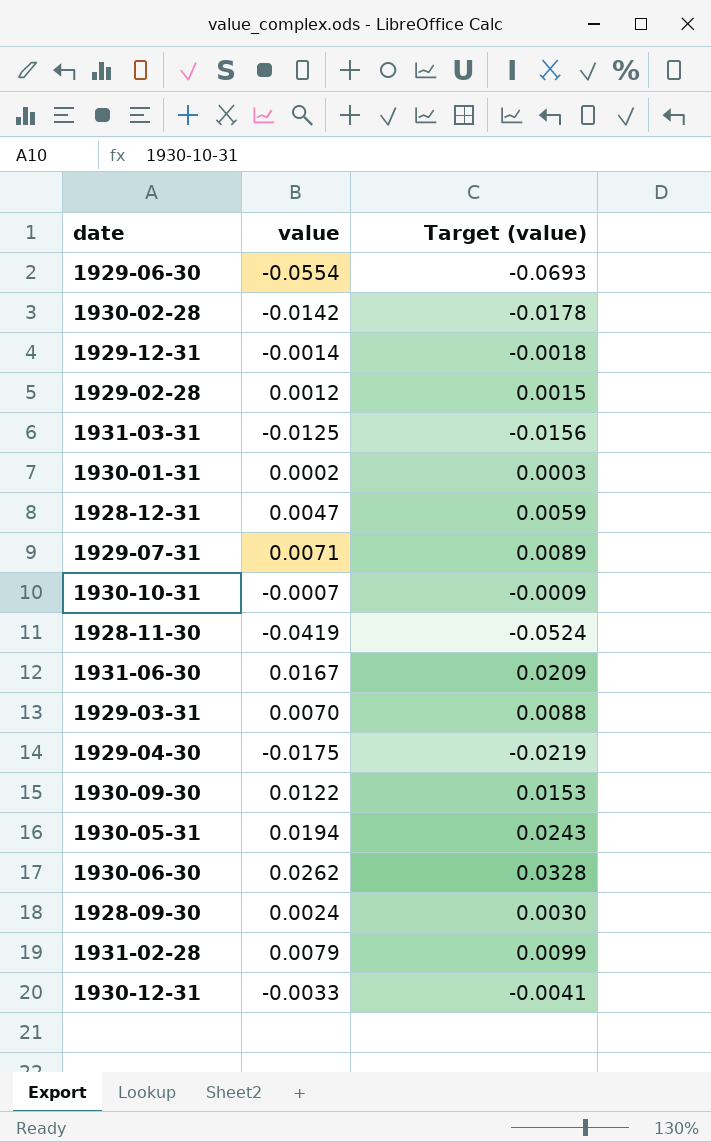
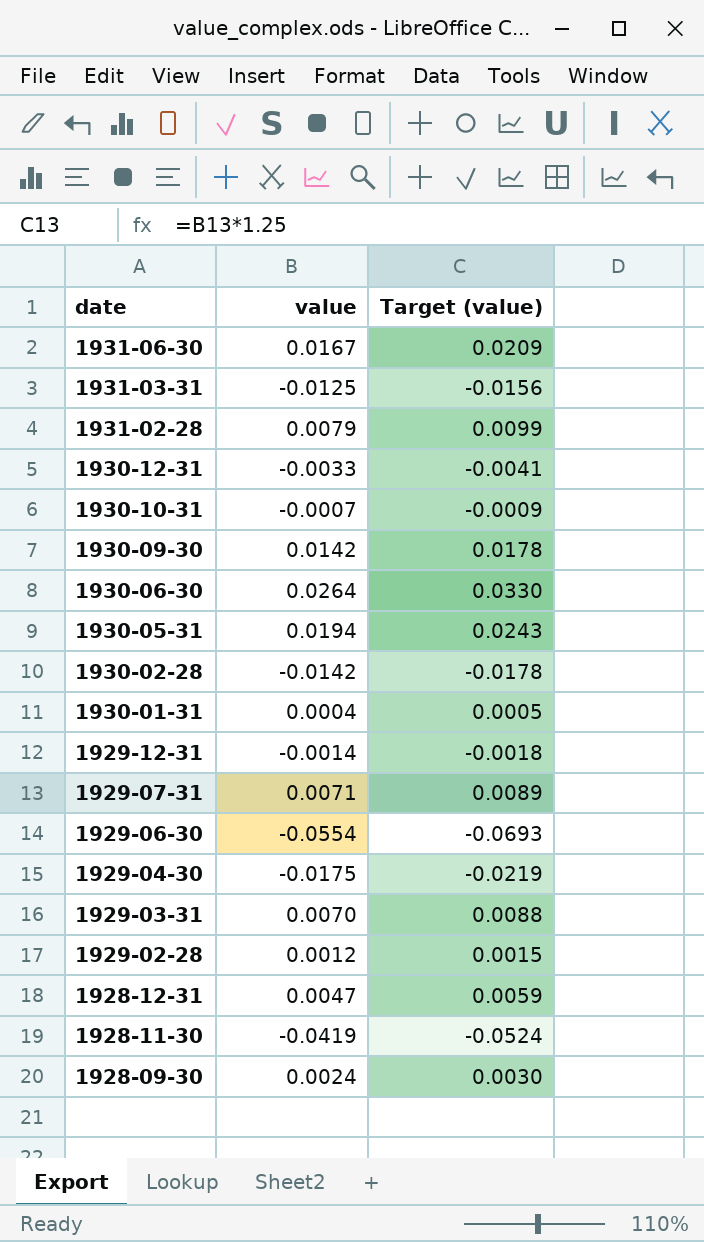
row order: none -> date descending
1930-09-30 | value: 0.0122 -> 0.0142
1930-09-30 | Target (value): 0.0153 -> 0.0178
1930-06-30 | value: 0.0262 -> 0.0264
1930-06-30 | Target (value): 0.0328 -> 0.0330
1930-01-31 | value: 0.0002 -> 0.0004
1930-01-31 | Target (value): 0.0003 -> 0.0005

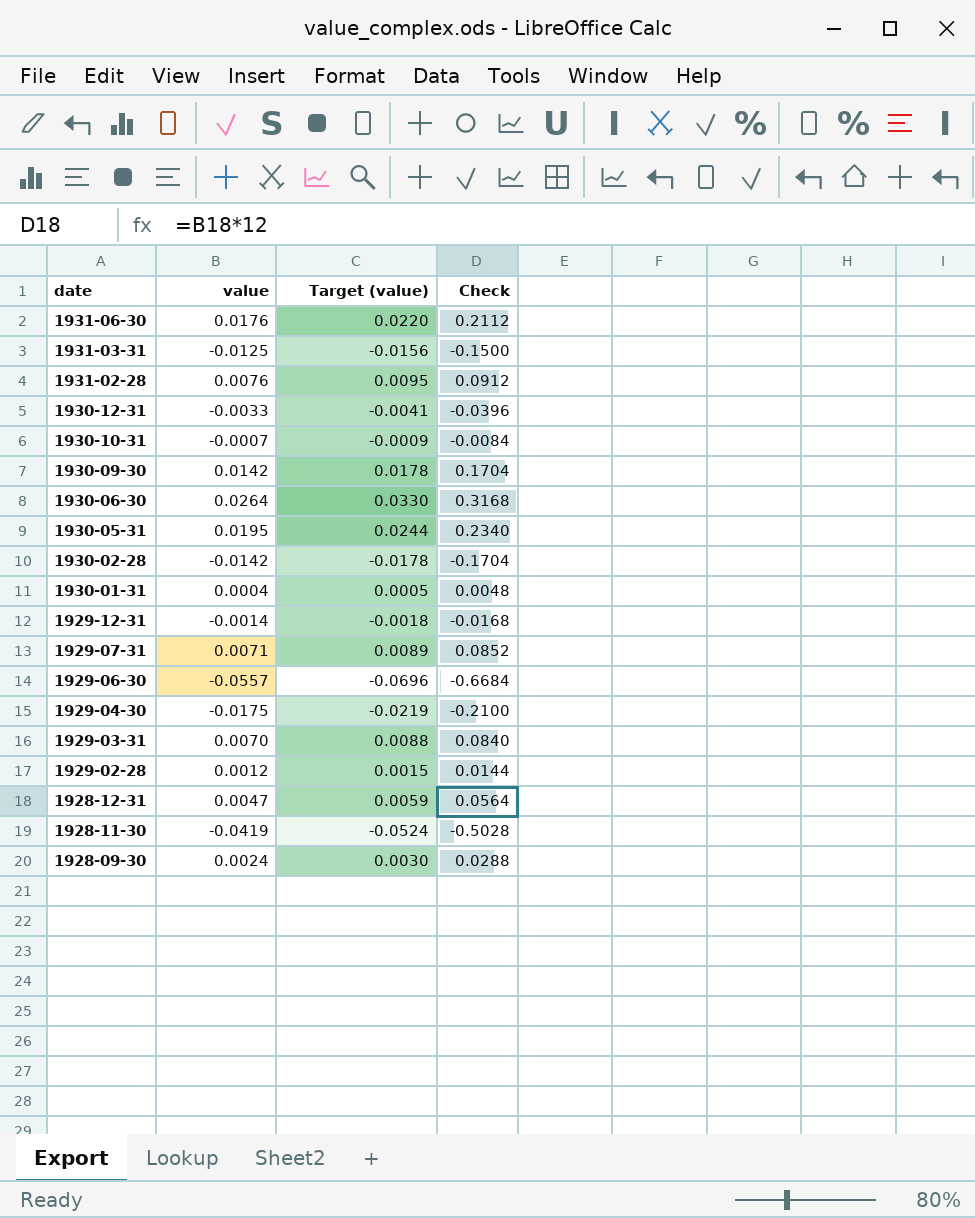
column Check | formula: none -> [value] * 12
1931-06-30 | value: 0.0167 -> 0.0176
1931-06-30 | Target (value): 0.0209 -> 0.0220
1931-02-28 | value: 0.0079 -> 0.0076
1931-02-28 | Target (value): 0.0099 -> 0.0095
1930-05-31 | value: 0.0194 -> 0.0195
1930-05-31 | Target (value): 0.0243 -> 0.0244
1929-06-30 | value: -0.0554 -> -0.0557
1929-06-30 | Target (value): -0.0693 -> -0.0696

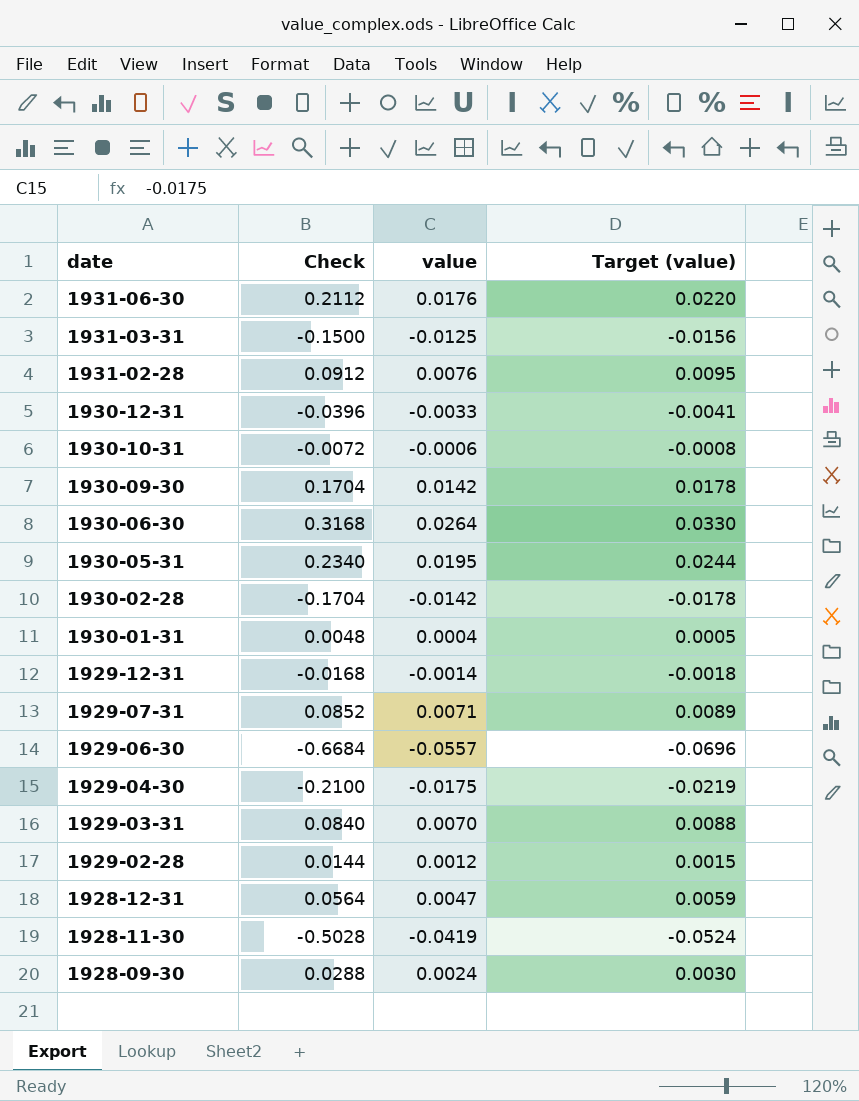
column Check | position: 4 -> 2
1930-10-31 | Check: -0.0084 -> -0.0072
1930-10-31 | value: -0.0007 -> -0.0006
1930-10-31 | Target (value): -0.0009 -> -0.0008

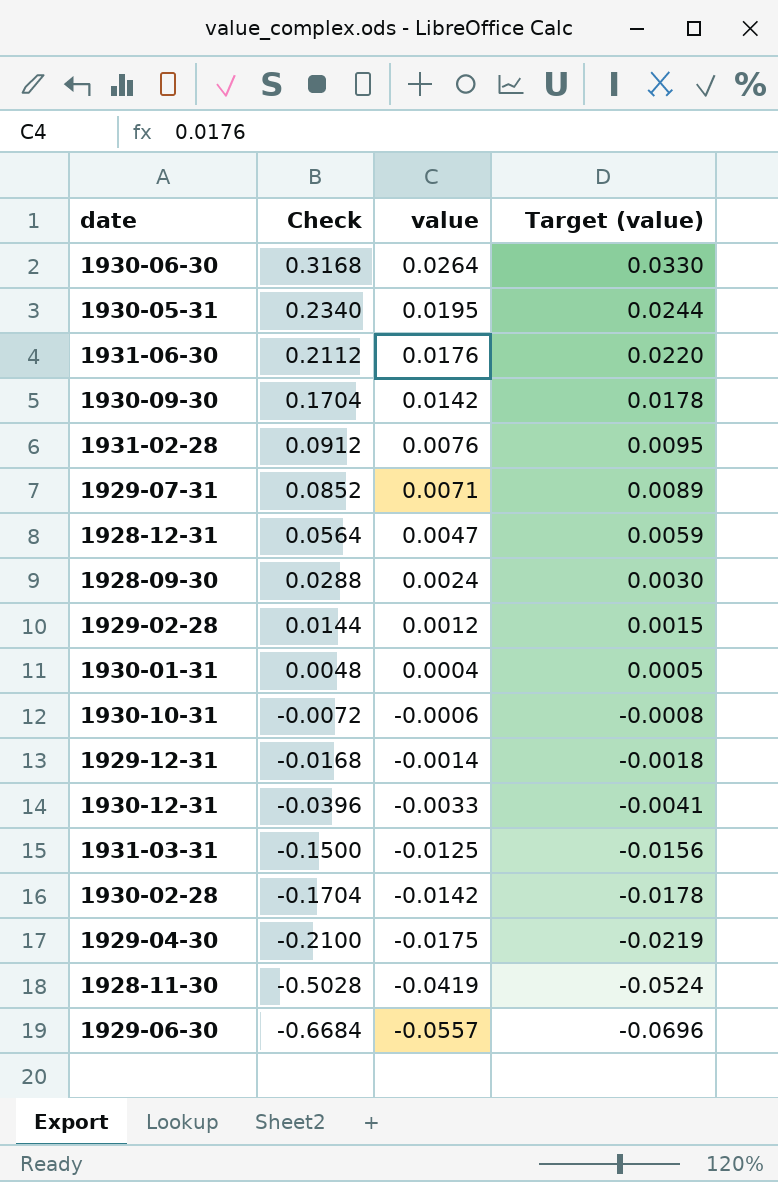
row order: date descending -> Check descending
row 1929-03-31: 0.0840 | 0.0070 | 0.0088 -> none

